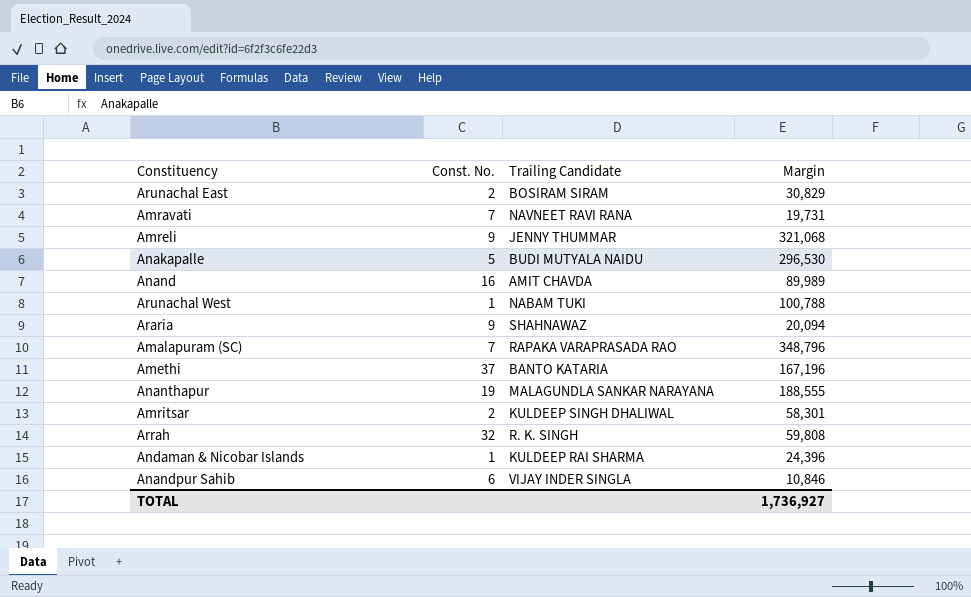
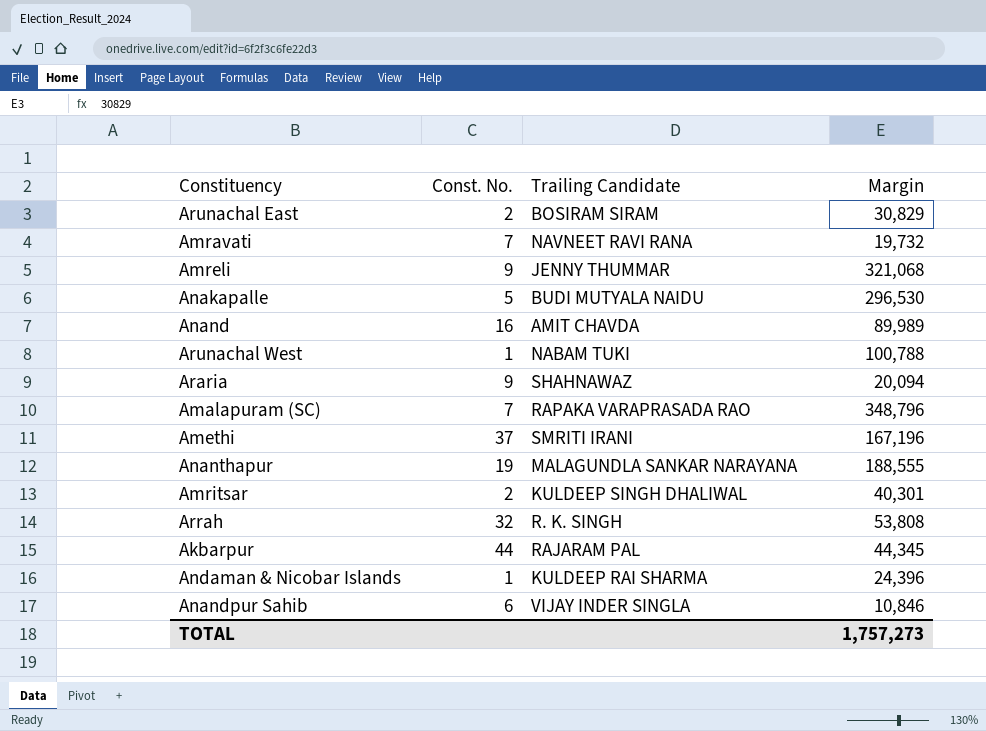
Amravati | Margin: 19,731 -> 19,732
Amethi | Trailing Candidate: BANTO KATARIA -> SMRITI IRANI
Amritsar | Margin: 58,301 -> 40,301
Arrah | Margin: 59,808 -> 53,808
row Akbarpur: none -> 44 | RAJARAM PAL | 44,345
TOTAL | Margin: 1,736,927 -> 1,757,273

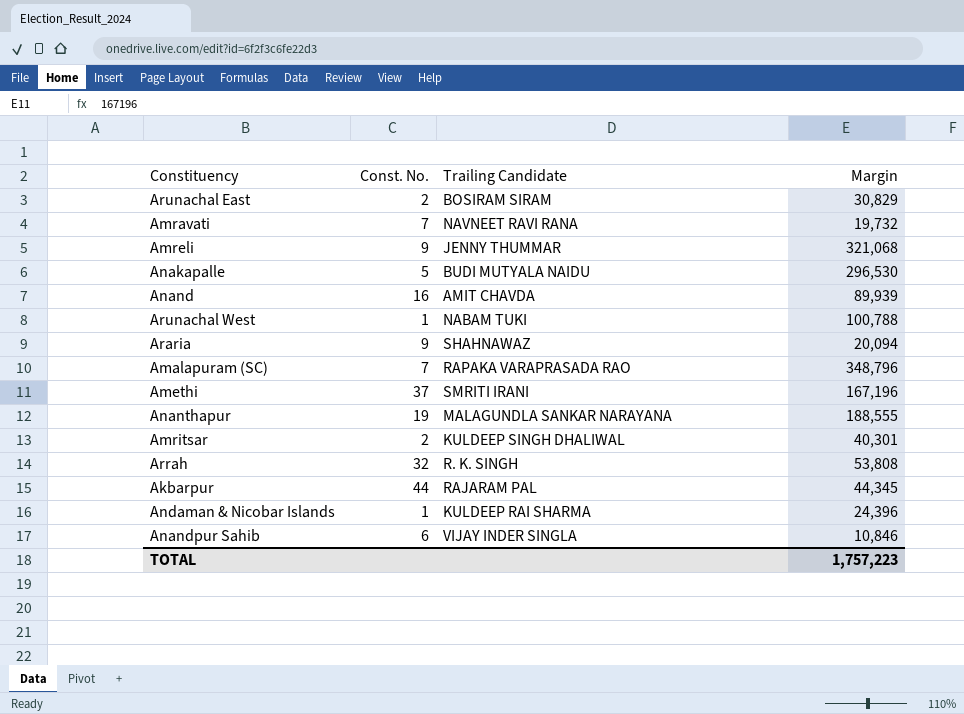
Anand | Margin: 89,989 -> 89,939
TOTAL | Margin: 1,757,273 -> 1,757,223

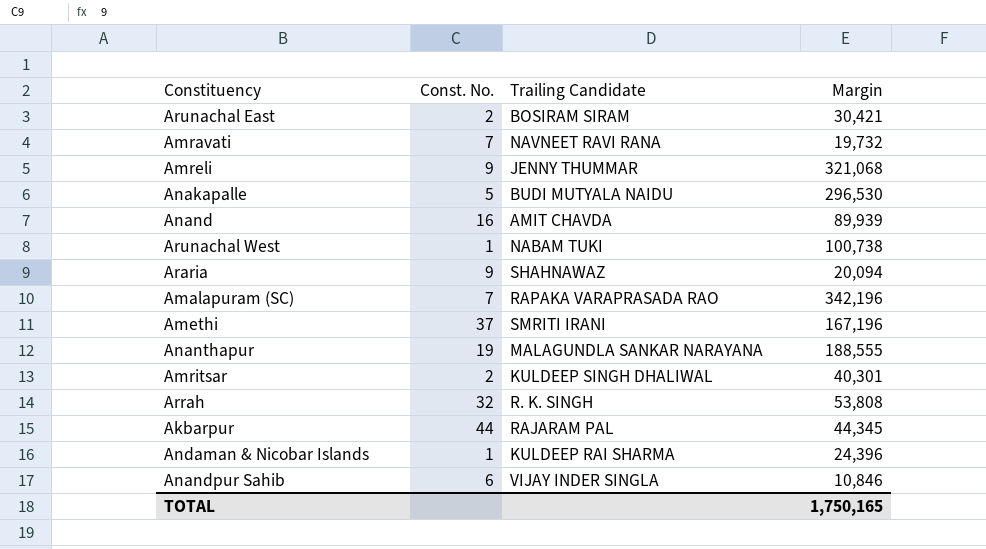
Arunachal East | Margin: 30,829 -> 30,421
Arunachal West | Margin: 100,788 -> 100,738
Amalapuram (SC) | Margin: 348,796 -> 342,196
TOTAL | Margin: 1,757,223 -> 1,750,165

